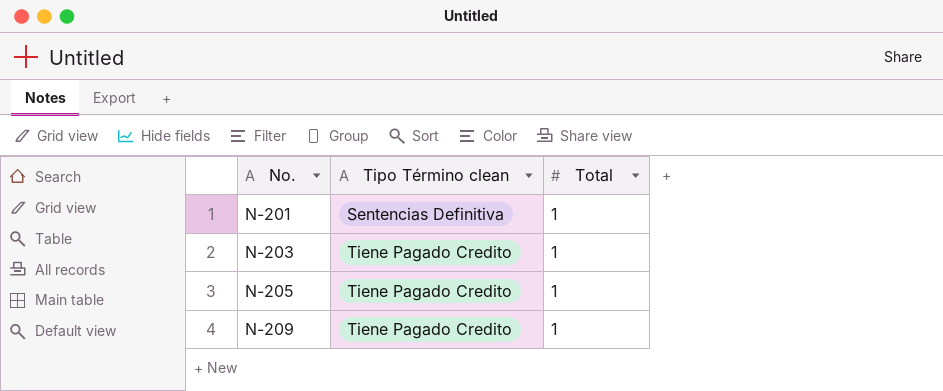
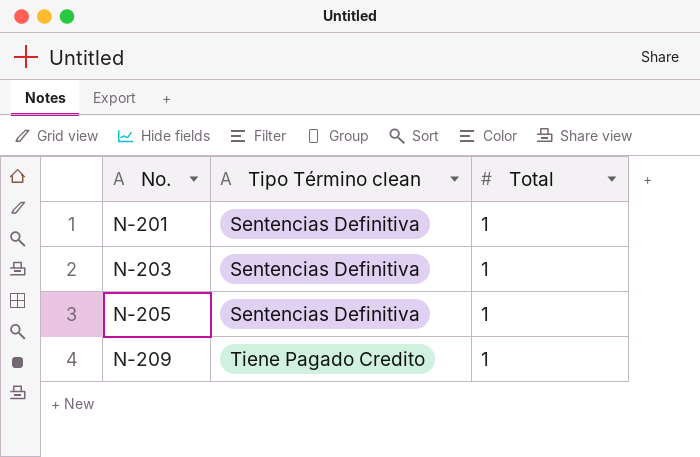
N-203 | Tipo Término clean: Tiene Pagado Credito -> Sentencias Definitiva
N-205 | Tipo Término clean: Tiene Pagado Credito -> Sentencias Definitiva

